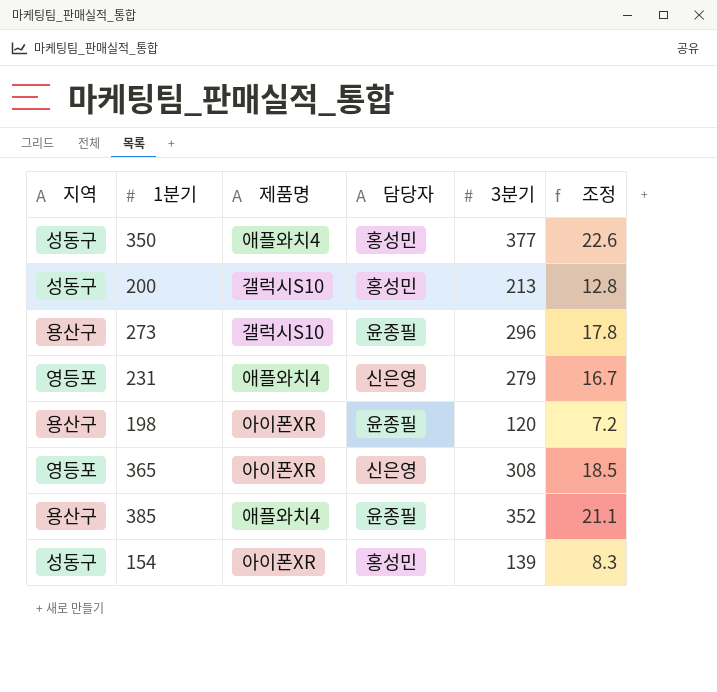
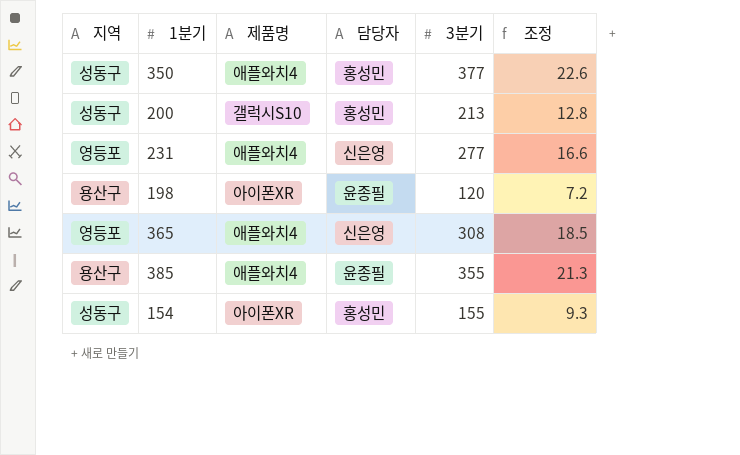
row 273: 용산구 | 갤럭시S10 | 윤종필 | 296 | 17.8 -> none
231 | 3분기: 279 -> 277
231 | 조정: 16.7 -> 16.6
365 | 제품명: 아이폰XR -> 애플와치4
385 | 3분기: 352 -> 355
385 | 조정: 21.1 -> 21.3
154 | 3분기: 139 -> 155
154 | 조정: 8.3 -> 9.3

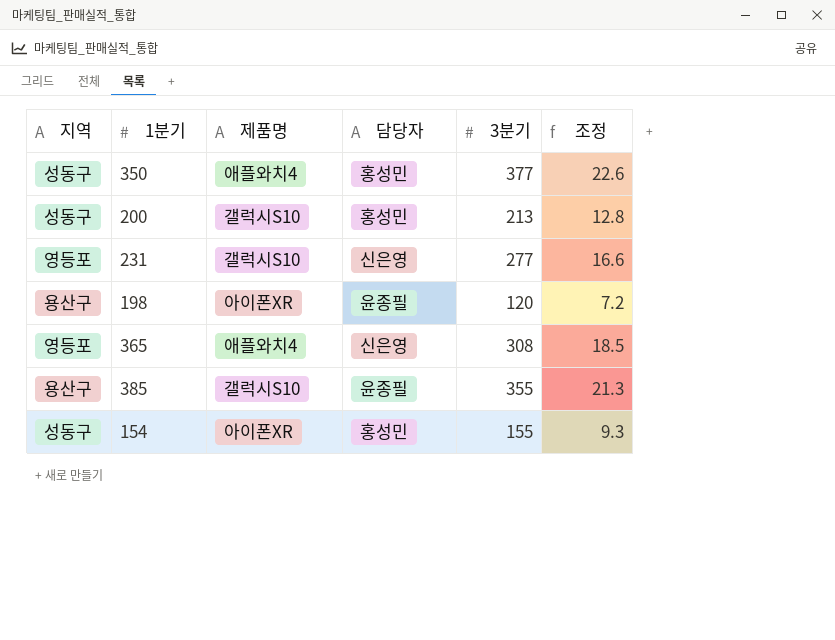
231 | 제품명: 애플와치4 -> 갤럭시S10
385 | 제품명: 애플와치4 -> 갤럭시S10

